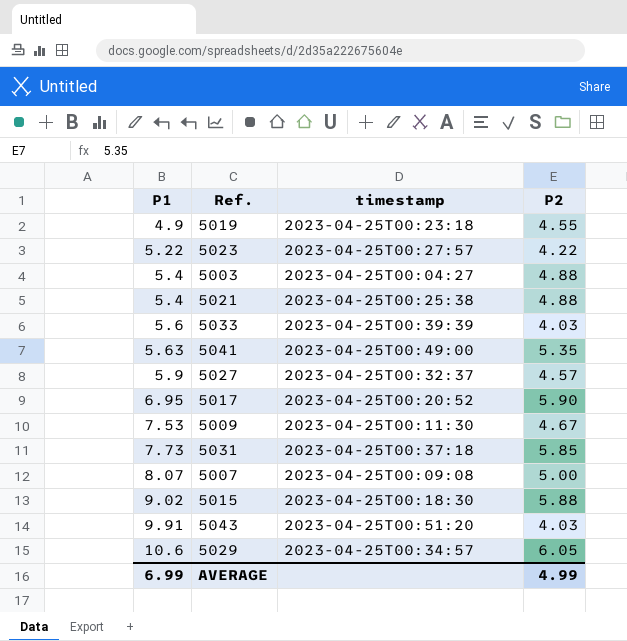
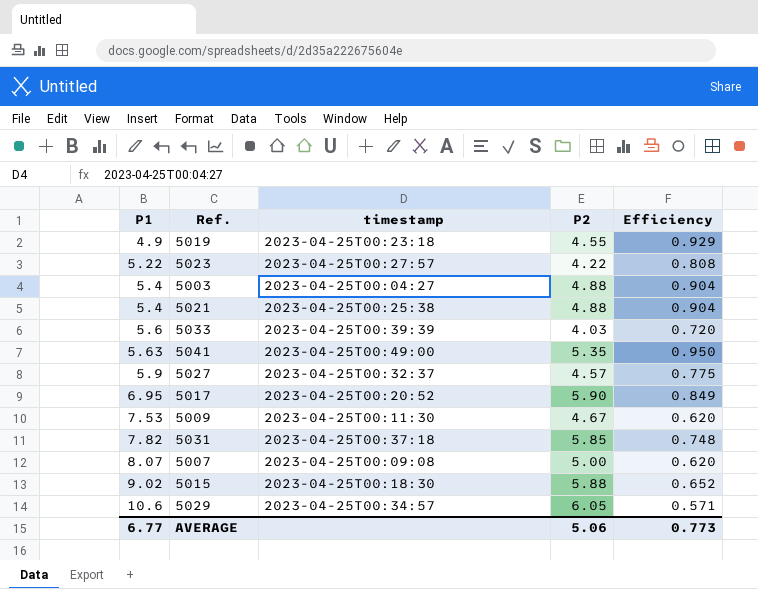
column Efficiency | formula: none -> [P2] / [P1]
row 5043: 9.91 | 2023-04-25T00:51:20 | 4.03 -> none
5031 | P1: 7.73 -> 7.82
AVERAGE | P1: 6.99 -> 6.77
AVERAGE | P2: 4.99 -> 5.06

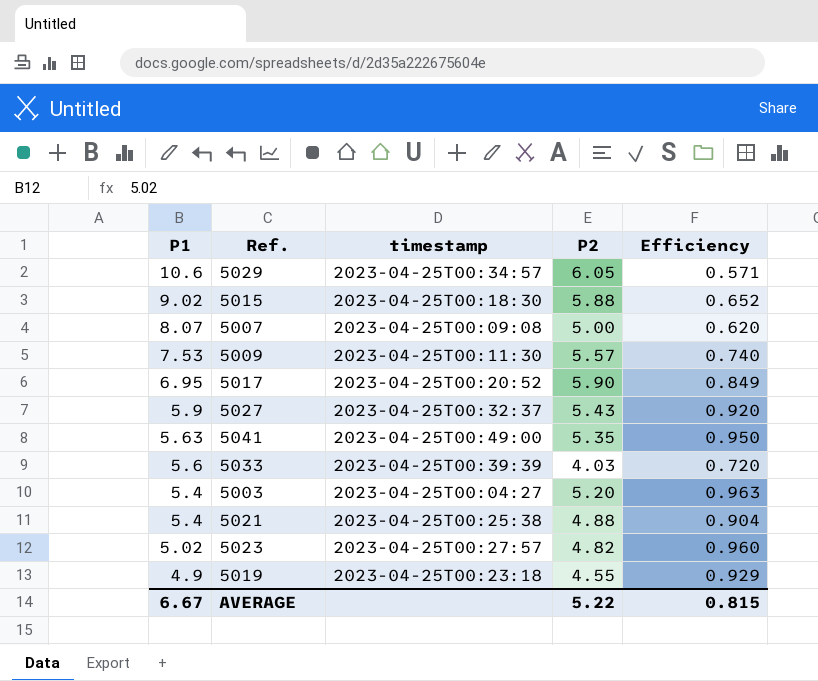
row order: P1 ascending -> P1 descending
row 5031: 7.82 | 2023-04-25T00:37:18 | 5.85 | 0.748 -> none
5009 | P2: 4.67 -> 5.57
5009 | Efficiency: 0.620 -> 0.740
5027 | P2: 4.57 -> 5.43
5027 | Efficiency: 0.775 -> 0.920
5003 | P2: 4.88 -> 5.20
5003 | Efficiency: 0.904 -> 0.963
5023 | P1: 5.22 -> 5.02
5023 | P2: 4.22 -> 4.82
5023 | Efficiency: 0.808 -> 0.960
AVERAGE | P1: 6.77 -> 6.67
AVERAGE | P2: 5.06 -> 5.22
AVERAGE | Efficiency: 0.773 -> 0.815

